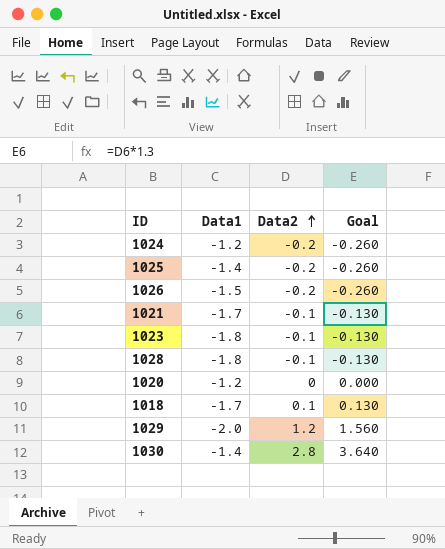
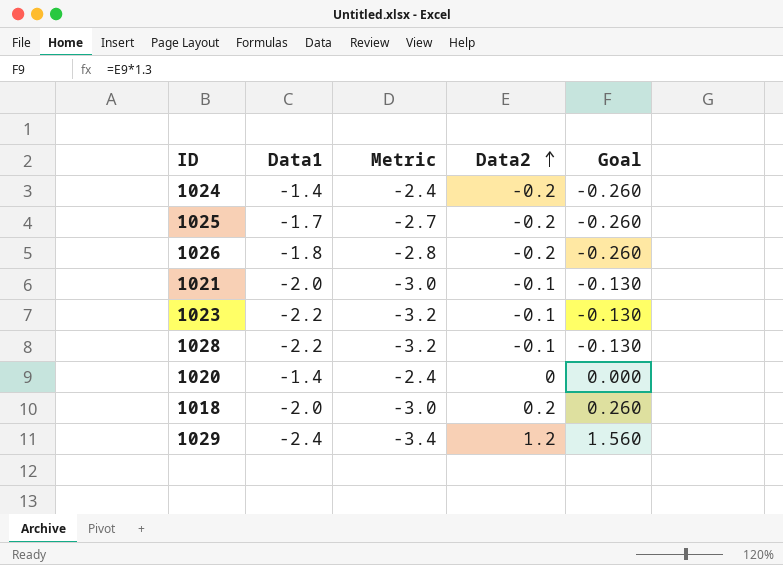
column Metric | formula: none -> [Data1] - 1
row 1030: -1.4 | 2.8 | 3.640 -> none
1024 | Data1: -1.2 -> -1.4
1025 | Data1: -1.4 -> -1.7
1026 | Data1: -1.5 -> -1.8
1021 | Data1: -1.7 -> -2.0
1023 | Data1: -1.8 -> -2.2
1028 | Data1: -1.8 -> -2.2
1020 | Data1: -1.2 -> -1.4
1018 | Data1: -1.7 -> -2.0
1018 | Data2: 0.1 -> 0.2
1018 | Goal: 0.130 -> 0.260
1029 | Data1: -2.0 -> -2.4

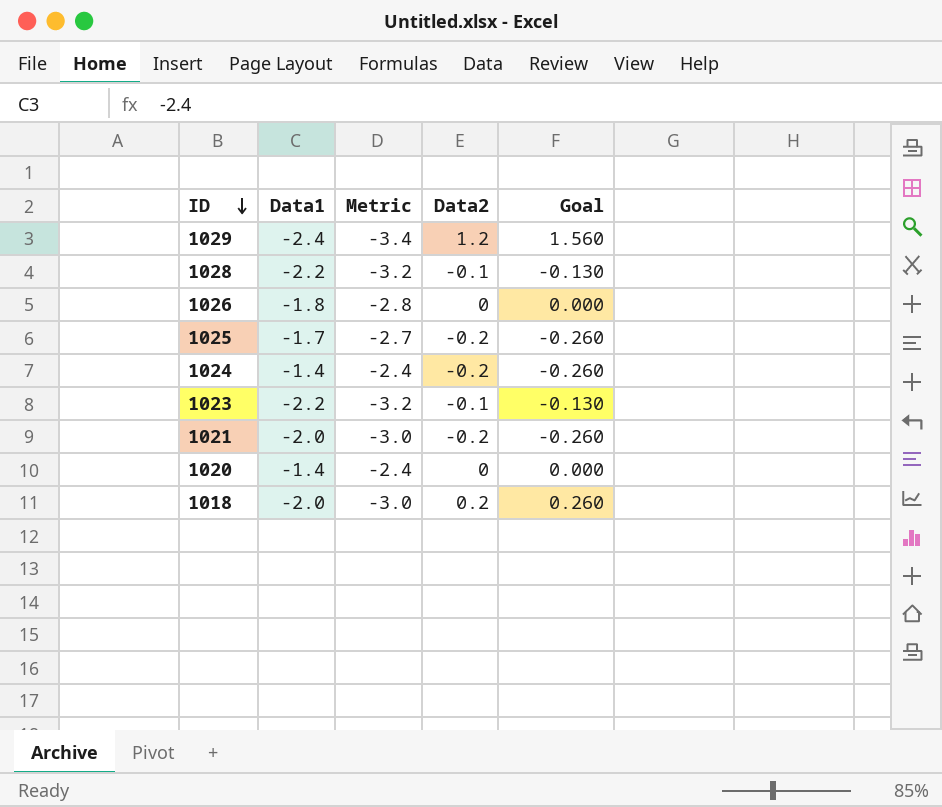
row order: Data2 ascending -> ID descending
1026 | Data2: -0.2 -> 0
1026 | Goal: -0.260 -> 0.000
1021 | Data2: -0.1 -> -0.2
1021 | Goal: -0.130 -> -0.260

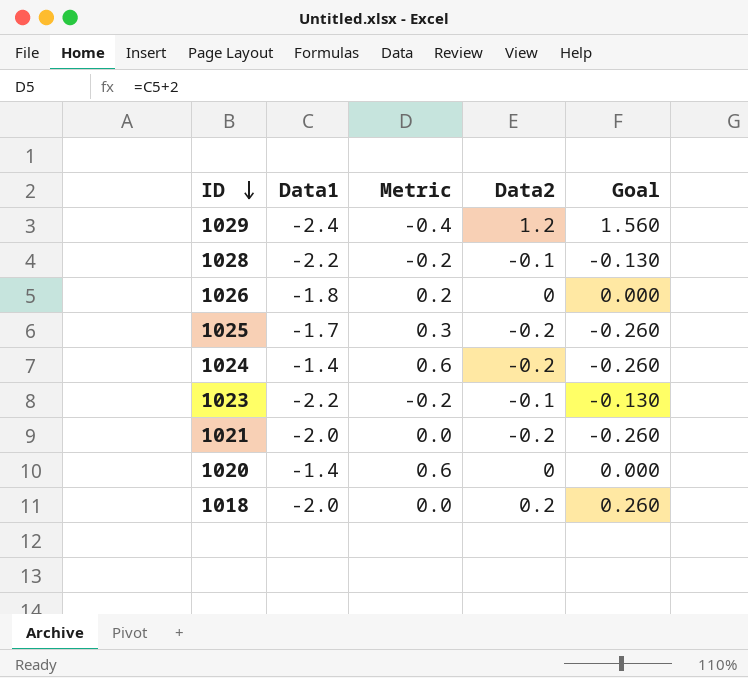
column Metric | formula: [Data1] - 1 -> [Data1] + 2

